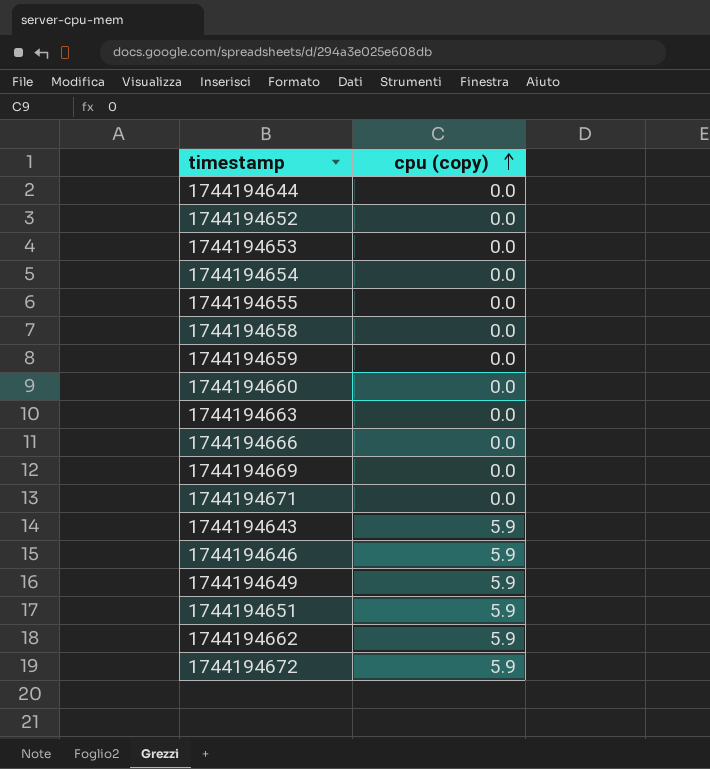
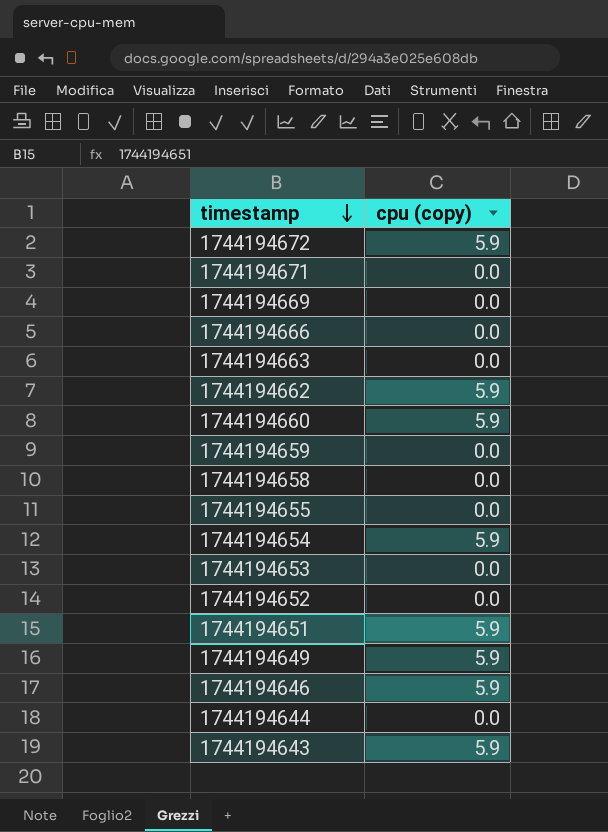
row order: cpu (copy) ascending -> timestamp descending
1744194660 | cpu (copy): 0.0 -> 5.9
1744194654 | cpu (copy): 0.0 -> 5.9

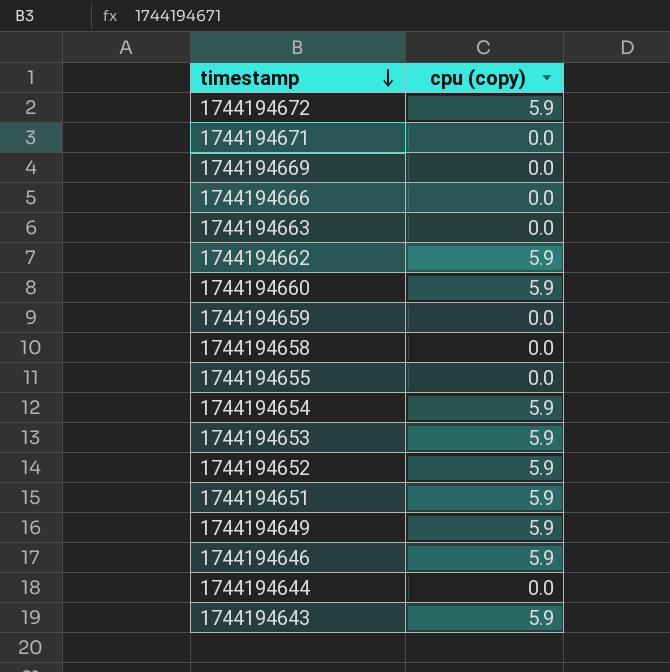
1744194653 | cpu (copy): 0.0 -> 5.9
1744194652 | cpu (copy): 0.0 -> 5.9

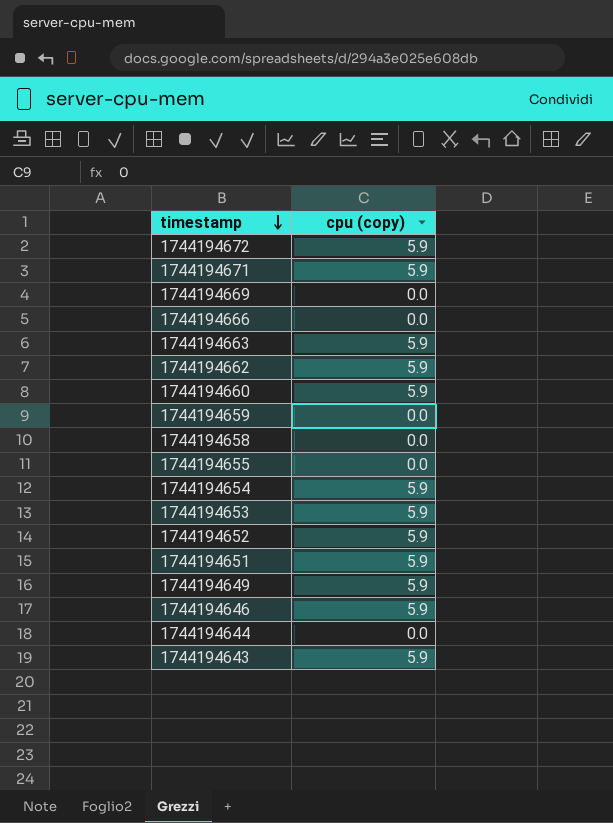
1744194671 | cpu (copy): 0.0 -> 5.9
1744194663 | cpu (copy): 0.0 -> 5.9

